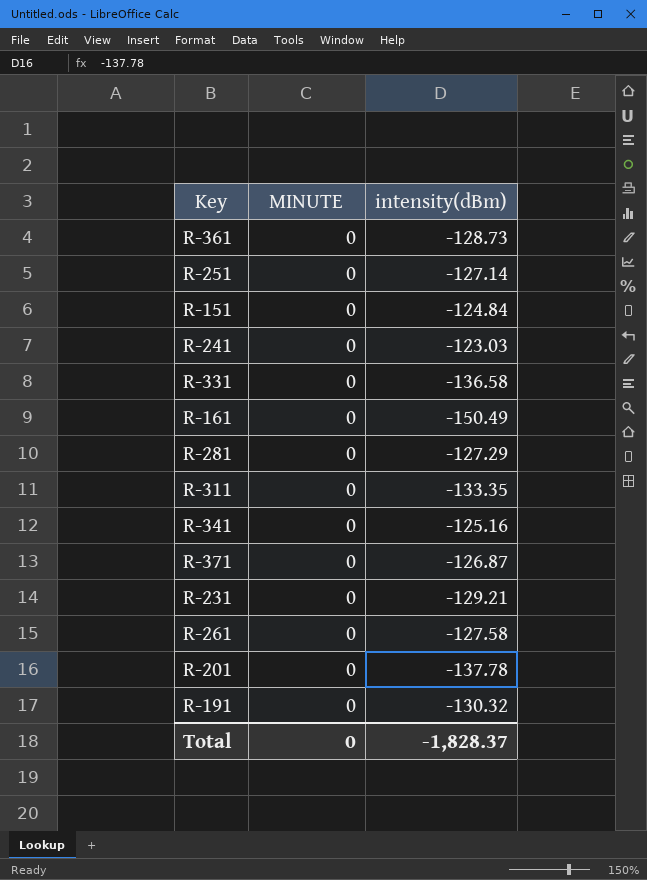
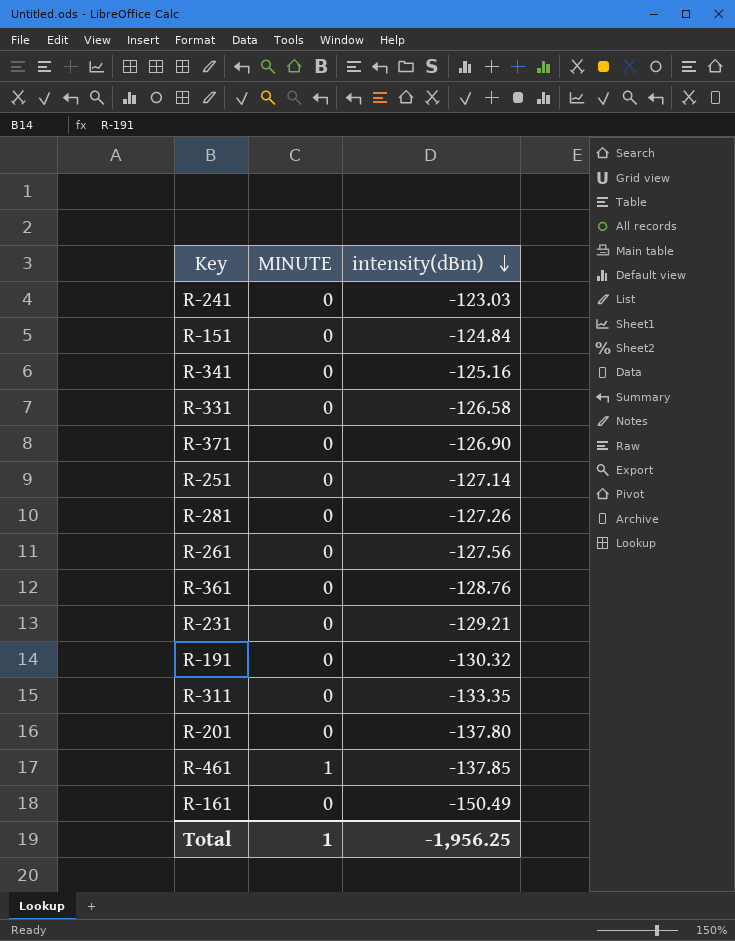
row order: none -> intensity(dBm) descending
R-331 | intensity(dBm): -136.58 -> -126.58
R-371 | intensity(dBm): -126.87 -> -126.90
R-281 | intensity(dBm): -127.29 -> -127.26
R-261 | intensity(dBm): -127.58 -> -127.56
R-361 | intensity(dBm): -128.73 -> -128.76
R-201 | intensity(dBm): -137.78 -> -137.80
row R-461: none -> 1 | -137.85
Total | MINUTE: 0 -> 1
Total | intensity(dBm): -1,828.37 -> -1,956.25

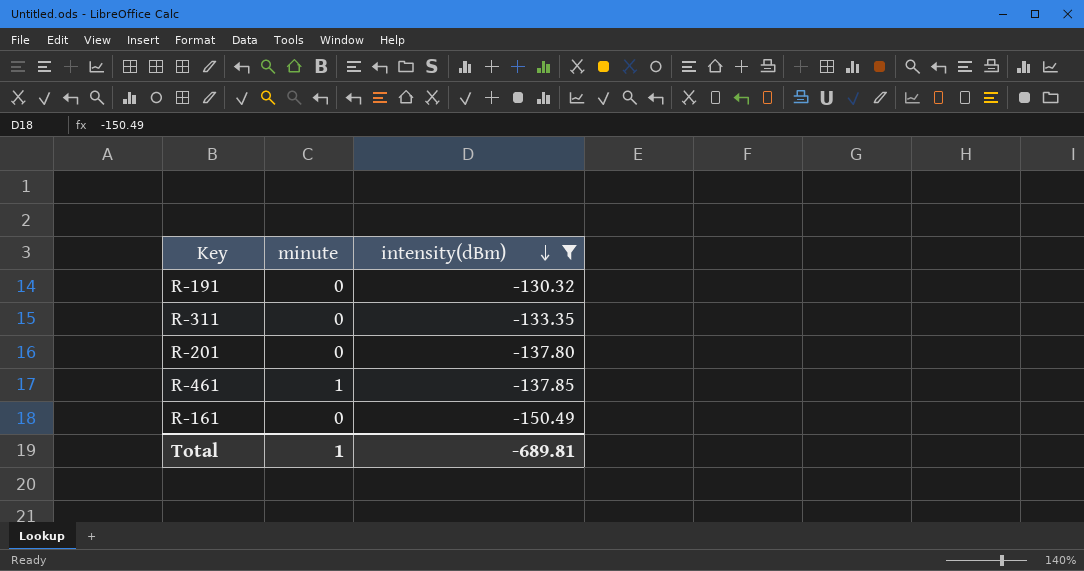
filter: none -> intensity(dBm) <= -130.32
column name: MINUTE -> minute
Total | intensity(dBm): -1,956.25 -> -689.81

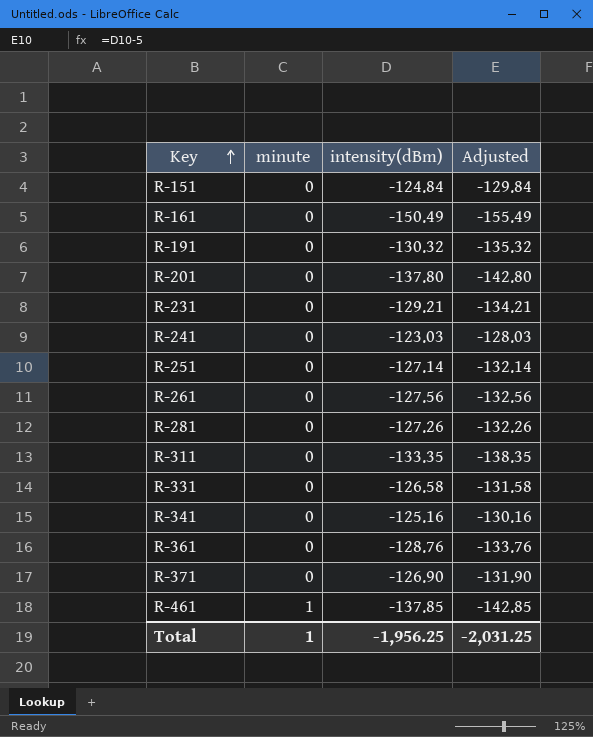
filter: intensity(dBm) <= -130.32 -> none
row order: intensity(dBm) descending -> Key ascending
column Adjusted | formula: none -> [intensity(dBm)] - 5
Total | intensity(dBm): -689.81 -> -1,956.25

